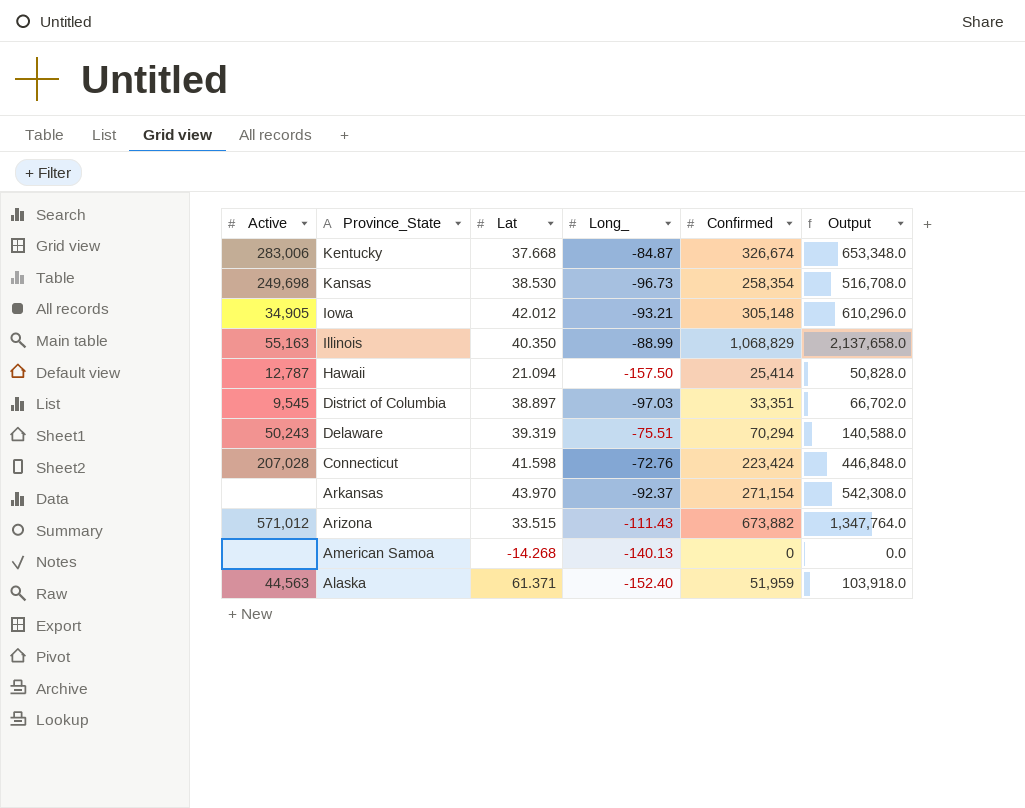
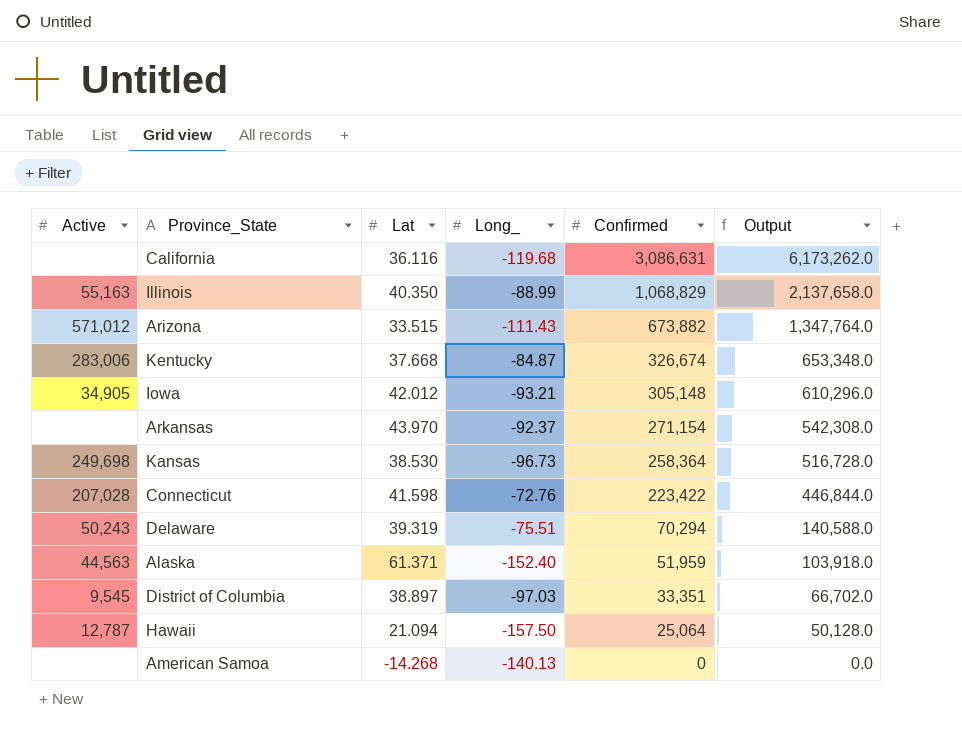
row order: Province_State descending -> Confirmed descending
row California: none -> none | 36.116 | -119.68 | 3,086,631 | 6,173,262.0
Kansas | Confirmed: 258,354 -> 258,364
Kansas | Output: 516,708.0 -> 516,728.0
Connecticut | Confirmed: 223,424 -> 223,422
Connecticut | Output: 446,848.0 -> 446,844.0
Hawaii | Confirmed: 25,414 -> 25,064
Hawaii | Output: 50,828.0 -> 50,128.0

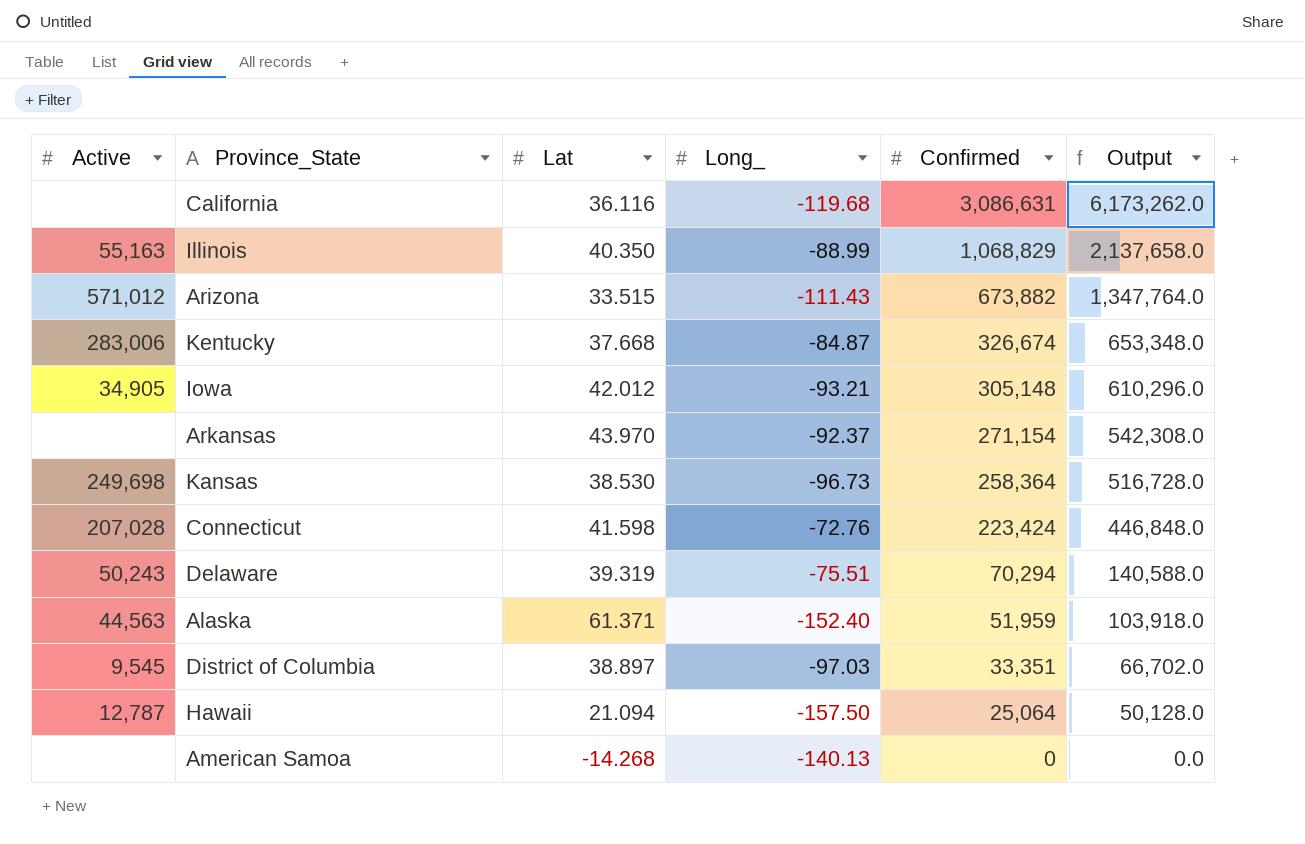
Connecticut | Confirmed: 223,422 -> 223,424
Connecticut | Output: 446,844.0 -> 446,848.0

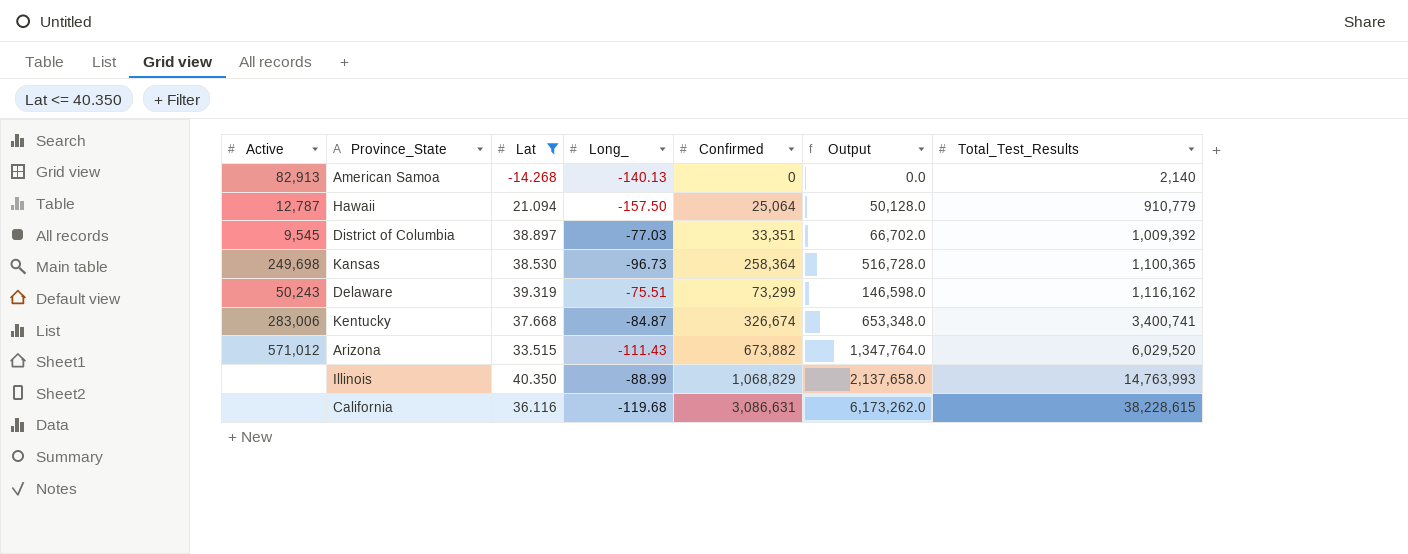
filter: none -> Lat <= 40.350
row order: Confirmed descending -> Total_Test_Results ascending
column Total_Test_Results | position: none -> 7
American Samoa | Active: none -> 82,913
District of Columbia | Long_: -97.03 -> -77.03
Delaware | Confirmed: 70,294 -> 73,299
Delaware | Output: 140,588.0 -> 146,598.0
Illinois | Active: 55,163 -> none

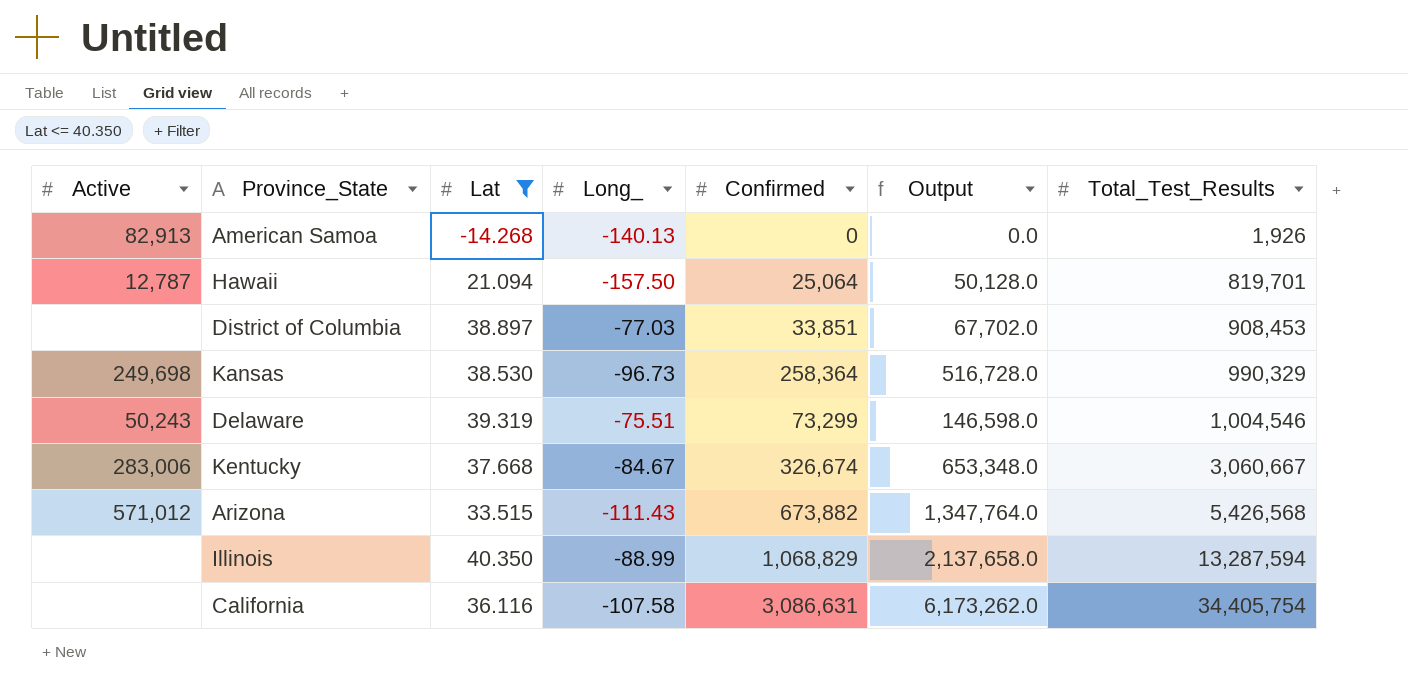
American Samoa | Total_Test_Results: 2,140 -> 1,926
Hawaii | Total_Test_Results: 910,779 -> 819,701
District of Columbia | Active: 9,545 -> none
District of Columbia | Confirmed: 33,351 -> 33,851
District of Columbia | Output: 66,702.0 -> 67,702.0
District of Columbia | Total_Test_Results: 1,009,392 -> 908,453
Kansas | Total_Test_Results: 1,100,365 -> 990,329
Delaware | Total_Test_Results: 1,116,162 -> 1,004,546
Kentucky | Long_: -84.87 -> -84.67
Kentucky | Total_Test_Results: 3,400,741 -> 3,060,667
Arizona | Total_Test_Results: 6,029,520 -> 5,426,568
Illinois | Total_Test_Results: 14,763,993 -> 13,287,594
California | Long_: -119.68 -> -107.58
California | Total_Test_Results: 38,228,615 -> 34,405,754

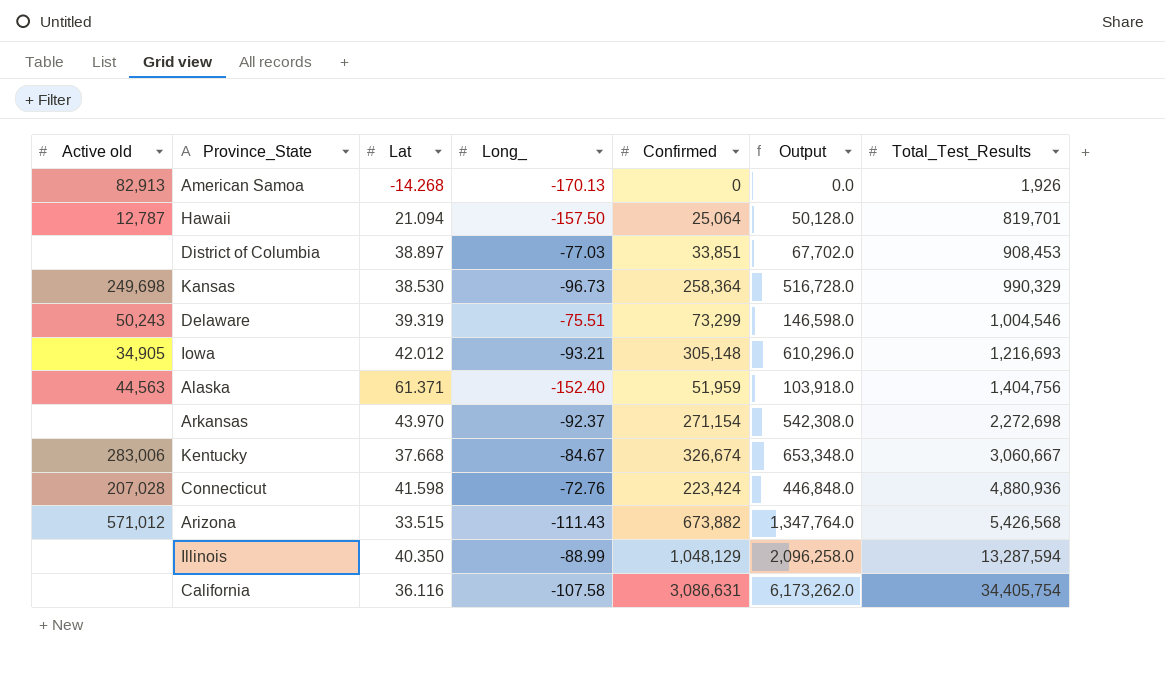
filter: Lat <= 40.350 -> none
column name: Active -> Active old
American Samoa | Long_: -140.13 -> -170.13
Illinois | Confirmed: 1,068,829 -> 1,048,129
Illinois | Output: 2,137,658.0 -> 2,096,258.0

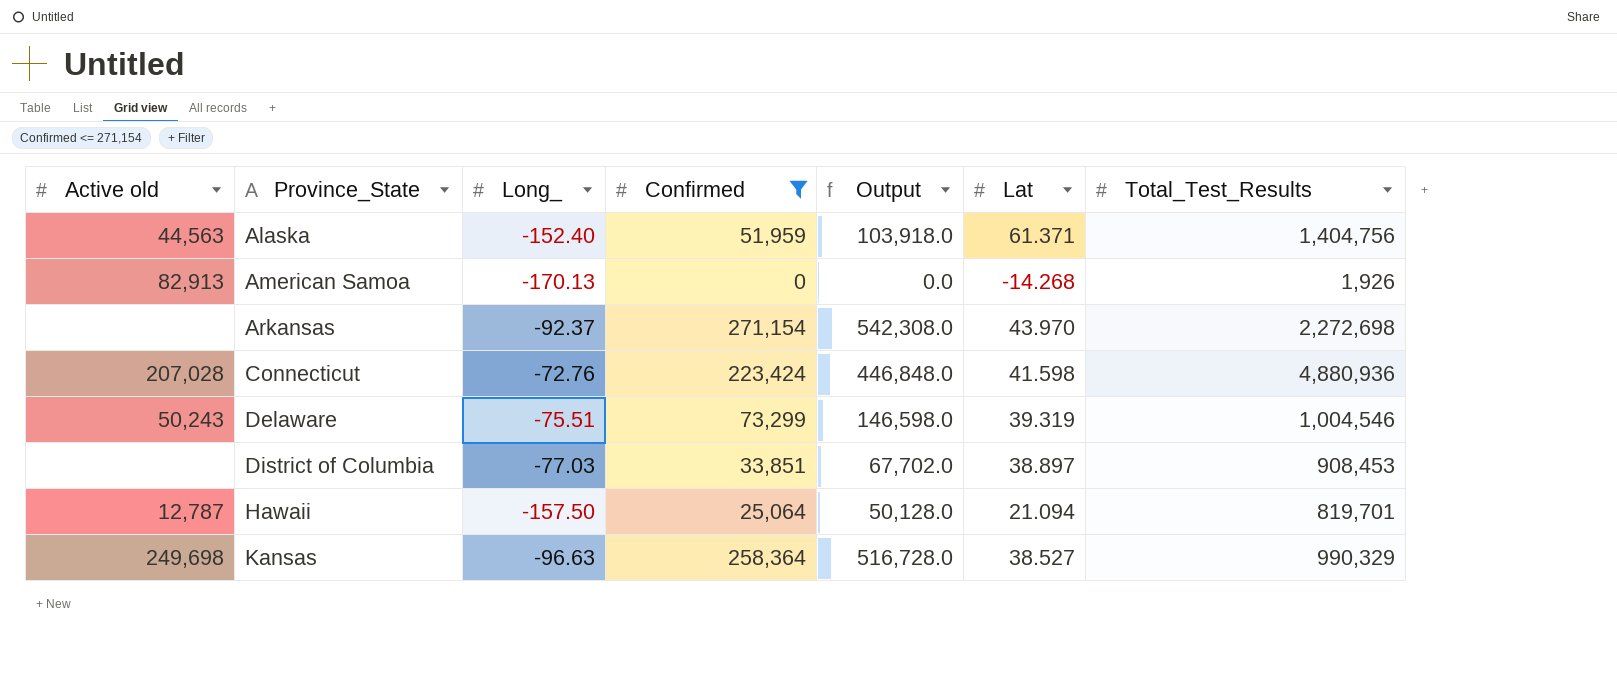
filter: none -> Confirmed <= 271,154
row order: Total_Test_Results ascending -> Province_State ascending
column Lat | position: 3 -> 6
Kansas | Long_: -96.73 -> -96.63
Kansas | Lat: 38.530 -> 38.527

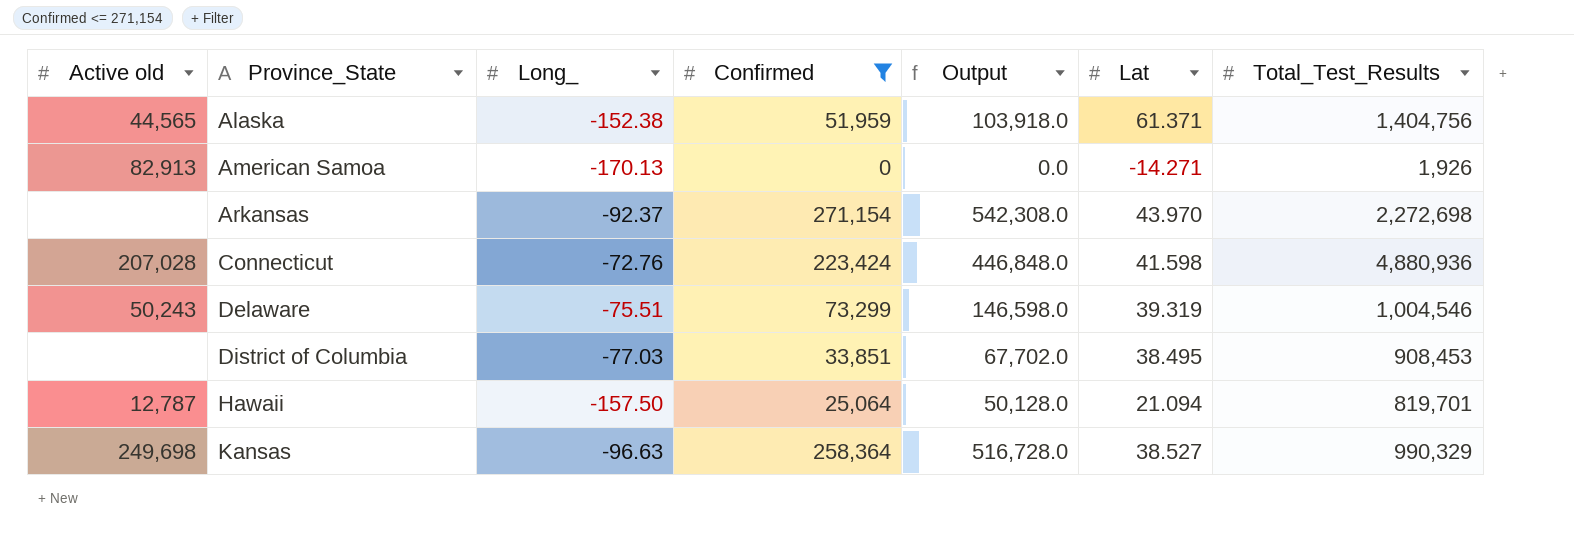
Alaska | Active old: 44,563 -> 44,565
Alaska | Long_: -152.40 -> -152.38
American Samoa | Lat: -14.268 -> -14.271
District of Columbia | Lat: 38.897 -> 38.495

